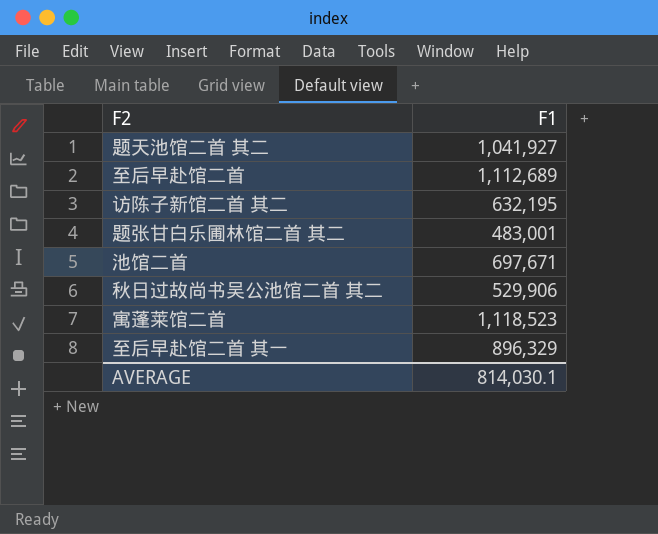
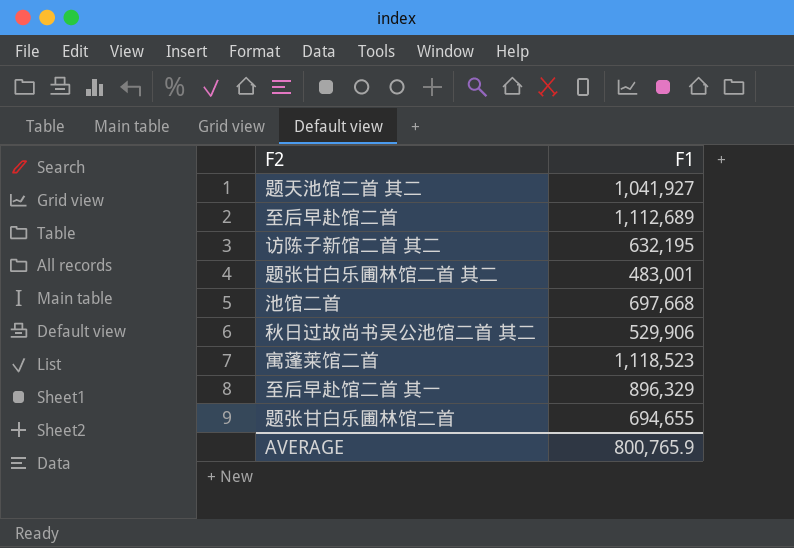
池馆二首 | F1: 697,671 -> 697,668
row 题张甘白乐圃林馆二首: none -> 694,655
AVERAGE | F1: 814,030.1 -> 800,765.9

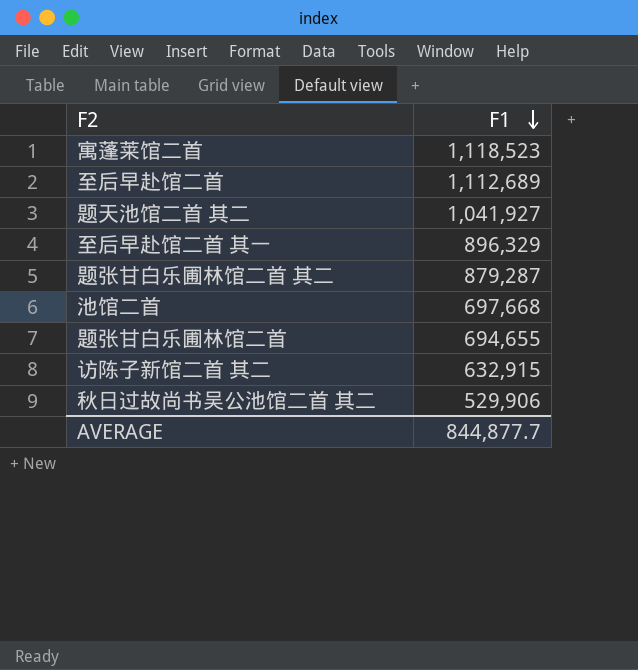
row order: none -> F1 descending
题张甘白乐圃林馆二首 其二 | F1: 483,001 -> 879,287
访陈子新馆二首 其二 | F1: 632,195 -> 632,915
AVERAGE | F1: 800,765.9 -> 844,877.7

